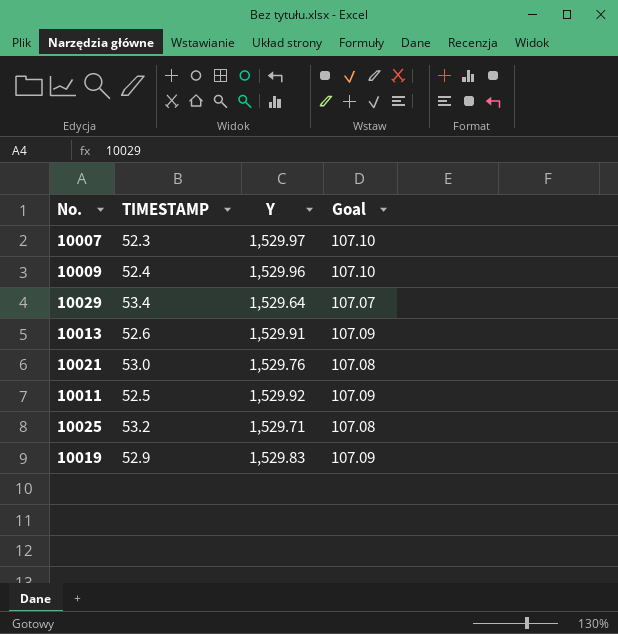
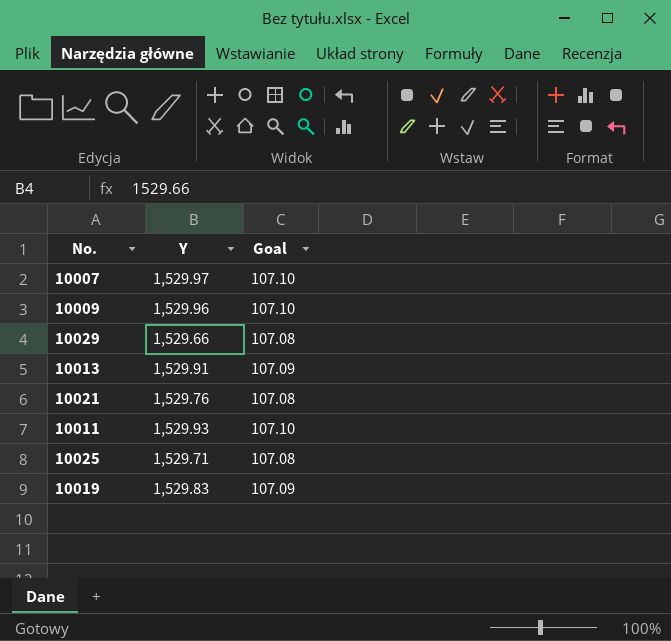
column TIMESTAMP | position: 2 -> none
10029 | Y: 1,529.64 -> 1,529.66
10029 | Goal: 107.07 -> 107.08
10011 | Y: 1,529.92 -> 1,529.93
10011 | Goal: 107.09 -> 107.10

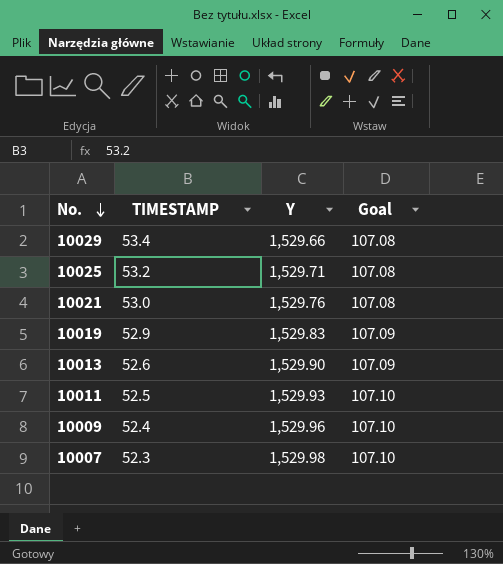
row order: none -> No. descending
column TIMESTAMP | position: none -> 2
10013 | Y: 1,529.91 -> 1,529.90
10007 | Y: 1,529.97 -> 1,529.98

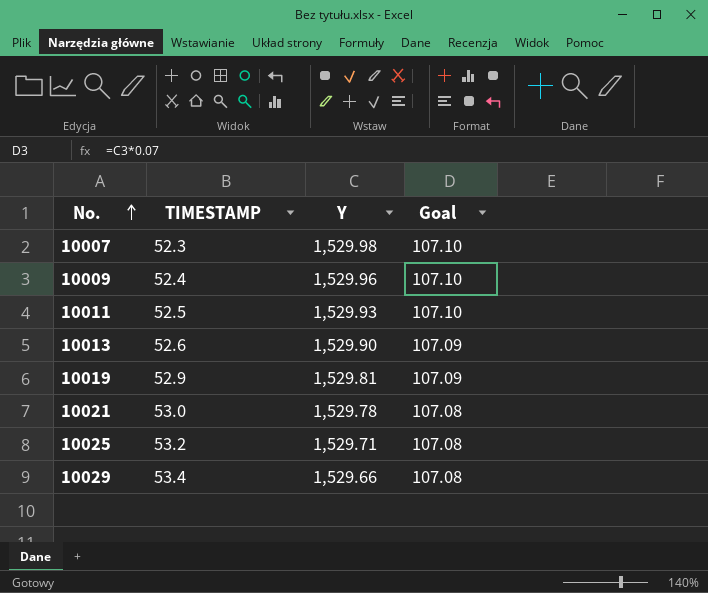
row order: No. descending -> No. ascending
10019 | Y: 1,529.83 -> 1,529.81
10021 | Y: 1,529.76 -> 1,529.78

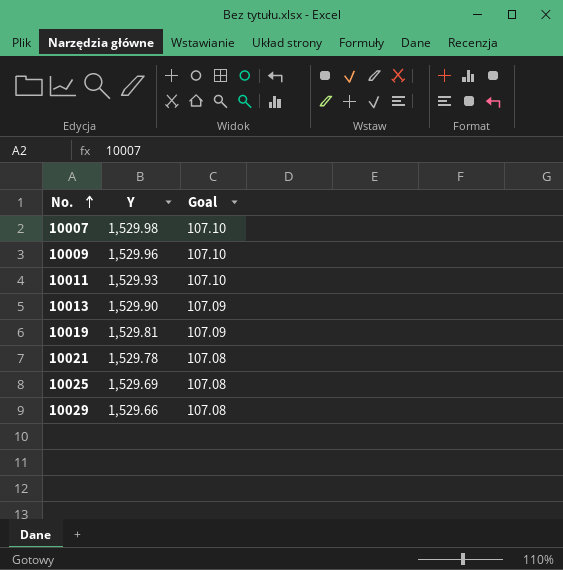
column TIMESTAMP | position: 2 -> none
10025 | Y: 1,529.71 -> 1,529.69

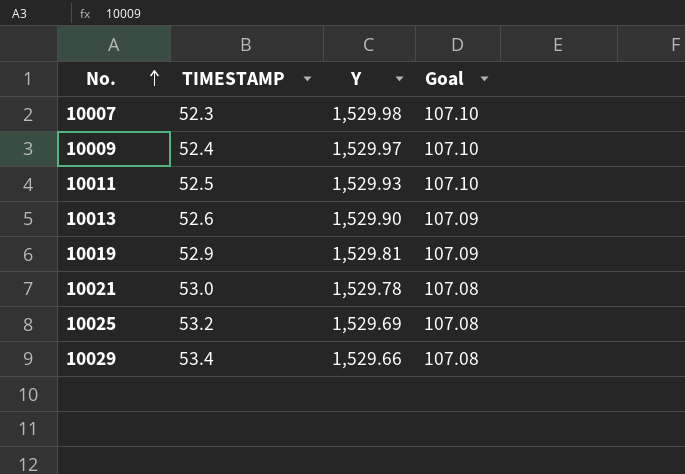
column TIMESTAMP | position: none -> 2
10009 | Y: 1,529.96 -> 1,529.97

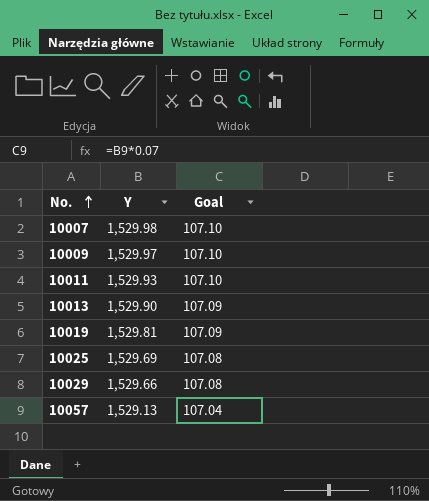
column TIMESTAMP | position: 2 -> none
row 10021: 53.0 | 1,529.78 | 107.08 -> none
row 10057: none -> 1,529.13 | 107.04

